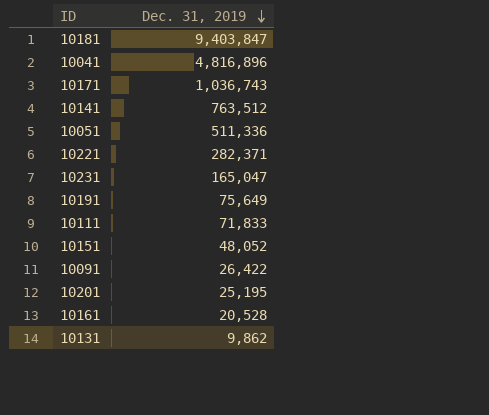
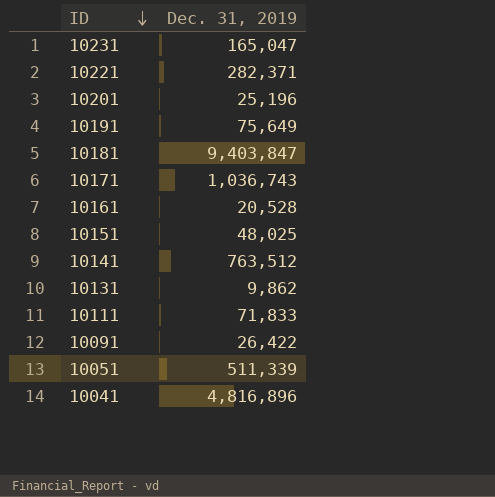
row order: Dec. 31, 2019 descending -> ID descending
10201 | Dec. 31, 2019: 25,195 -> 25,196
10151 | Dec. 31, 2019: 48,052 -> 48,025
10051 | Dec. 31, 2019: 511,336 -> 511,339

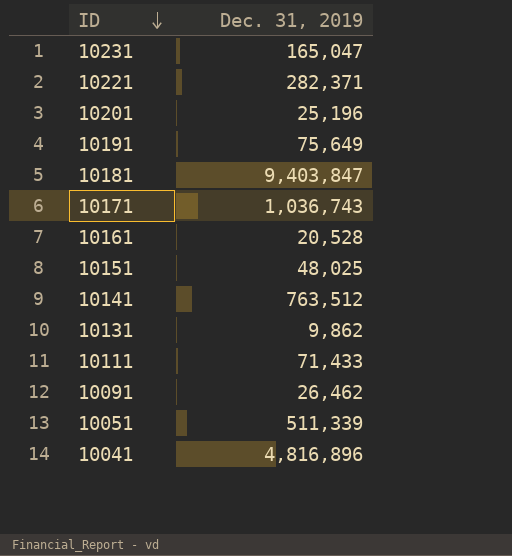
10111 | Dec. 31, 2019: 71,833 -> 71,433
10091 | Dec. 31, 2019: 26,422 -> 26,462

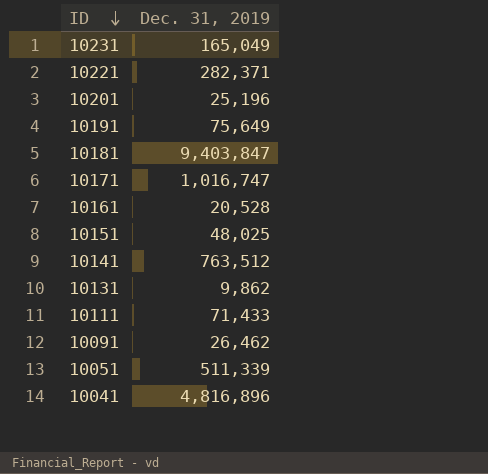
10231 | Dec. 31, 2019: 165,047 -> 165,049
10171 | Dec. 31, 2019: 1,036,743 -> 1,016,747

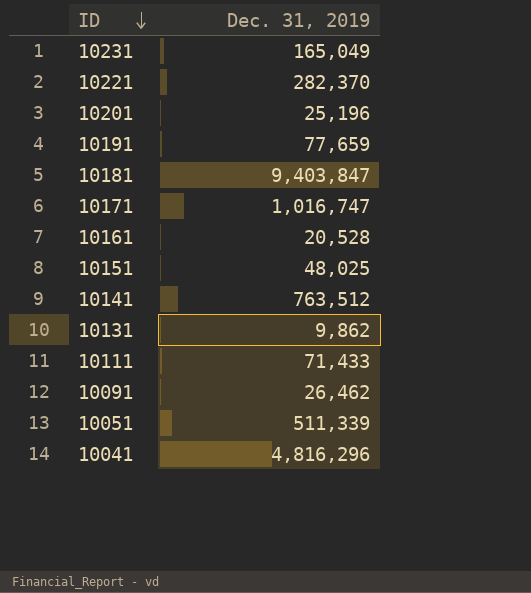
10221 | Dec. 31, 2019: 282,371 -> 282,370
10191 | Dec. 31, 2019: 75,649 -> 77,659
10041 | Dec. 31, 2019: 4,816,896 -> 4,816,296

